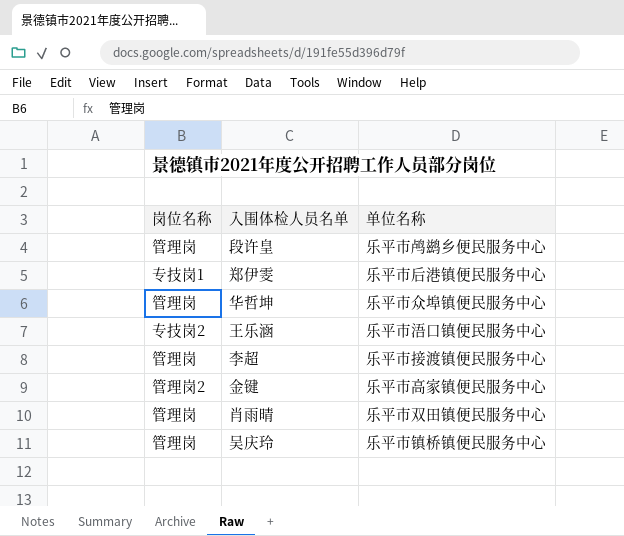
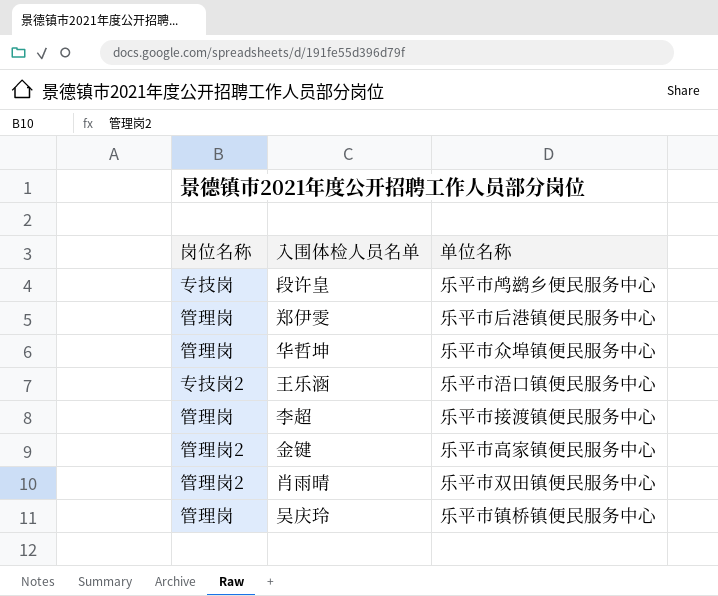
段许皇 | 岗位名称: 管理岗 -> 专技岗
郑伊雯 | 岗位名称: 专技岗1 -> 管理岗
肖雨晴 | 岗位名称: 管理岗 -> 管理岗2

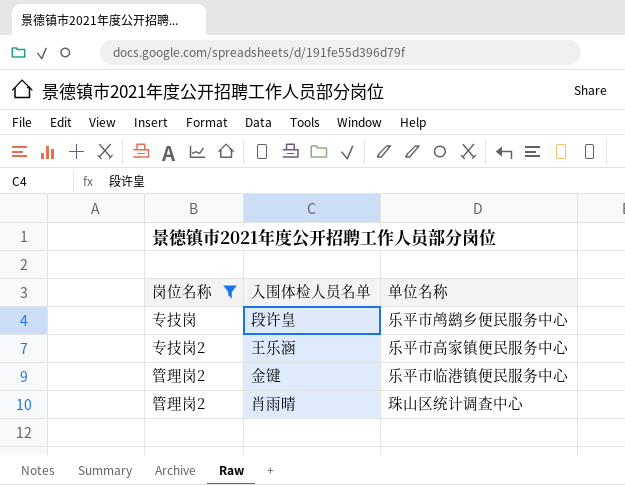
filter: none -> 岗位名称 != 管理岗
王乐涵 | 单位名称: 乐平市浯口镇便民服务中心 -> 乐平市高家镇便民服务中心
金键 | 单位名称: 乐平市高家镇便民服务中心 -> 乐平市临港镇便民服务中心
肖雨晴 | 单位名称: 乐平市双田镇便民服务中心 -> 珠山区统计调查中心

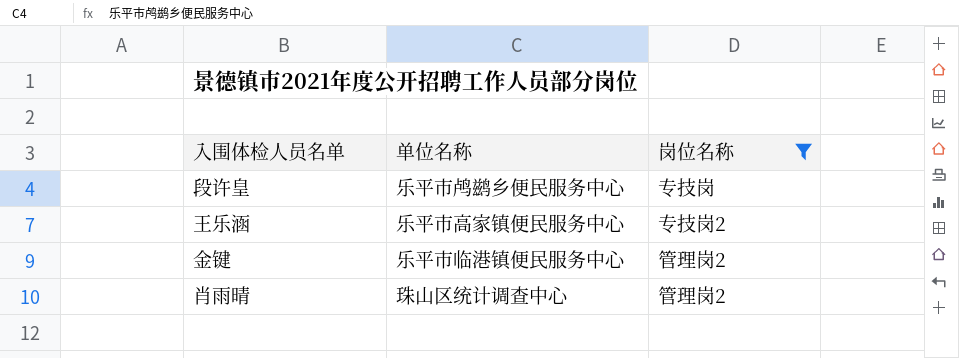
column 岗位名称 | position: 1 -> 3

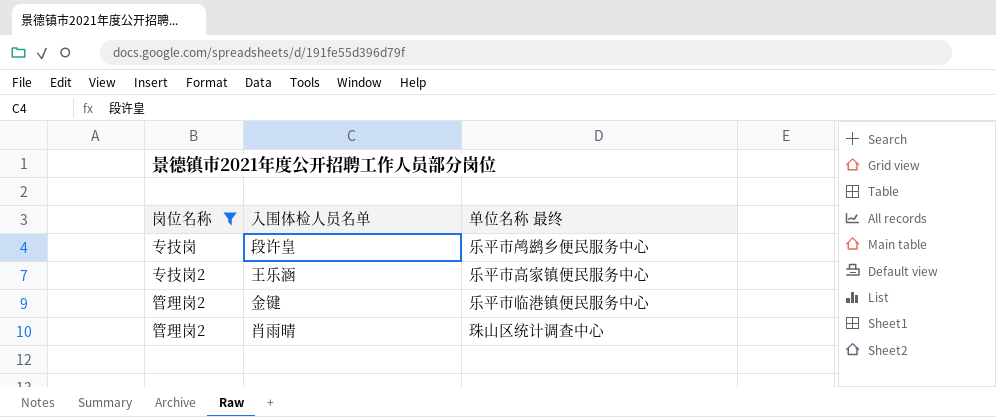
column 岗位名称 | position: 3 -> 1
column name: 单位名称 -> 单位名称 最终

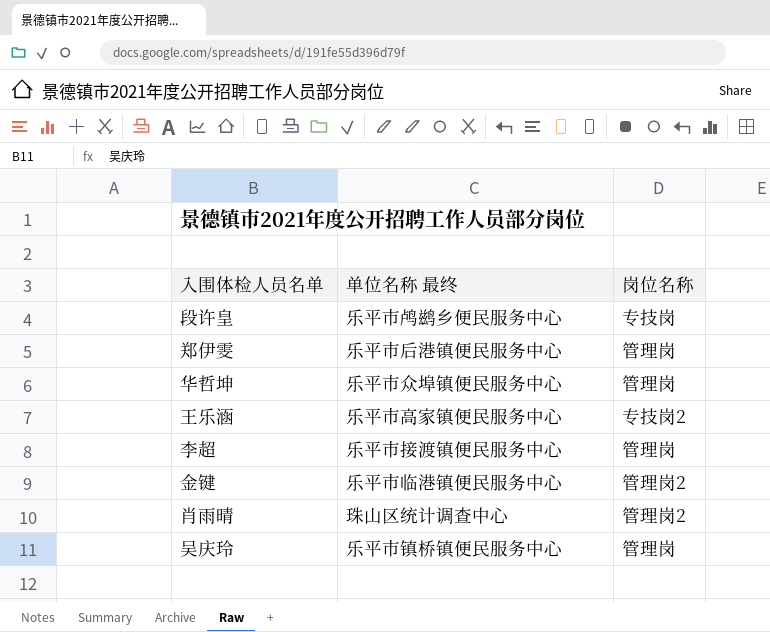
filter: 岗位名称 != 管理岗 -> none
column 岗位名称 | position: 1 -> 3

